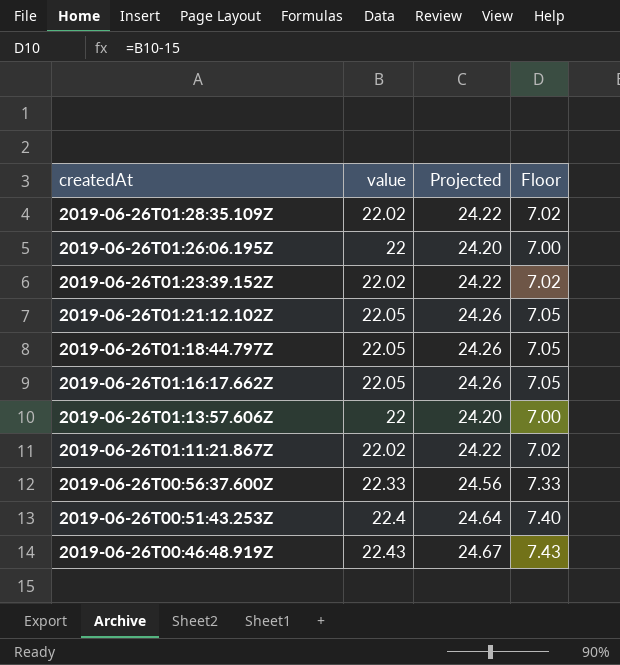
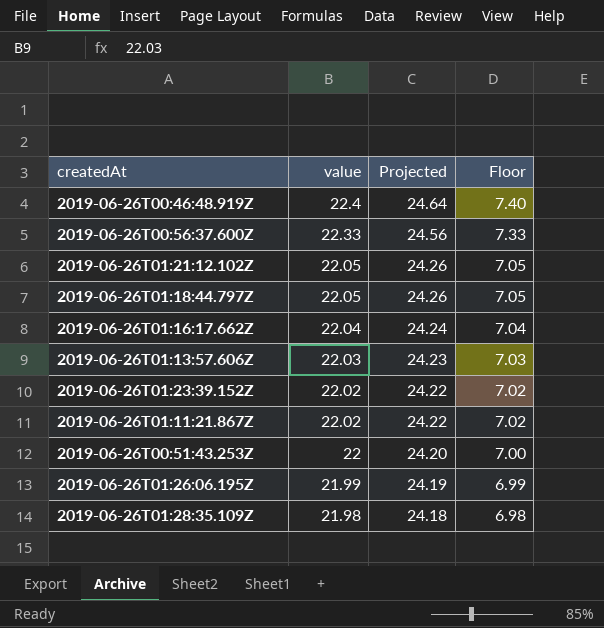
row order: createdAt descending -> value descending
2019-06-26T00:46:48.919Z | value: 22.43 -> 22.4
2019-06-26T00:46:48.919Z | Projected: 24.67 -> 24.64
2019-06-26T00:46:48.919Z | Floor: 7.43 -> 7.40
2019-06-26T01:16:17.662Z | value: 22.05 -> 22.04
2019-06-26T01:16:17.662Z | Projected: 24.26 -> 24.24
2019-06-26T01:16:17.662Z | Floor: 7.05 -> 7.04
2019-06-26T01:13:57.606Z | value: 22 -> 22.03
2019-06-26T01:13:57.606Z | Projected: 24.20 -> 24.23
2019-06-26T01:13:57.606Z | Floor: 7.00 -> 7.03
2019-06-26T00:51:43.253Z | value: 22.4 -> 22
2019-06-26T00:51:43.253Z | Projected: 24.64 -> 24.20
2019-06-26T00:51:43.253Z | Floor: 7.40 -> 7.00
2019-06-26T01:26:06.195Z | value: 22 -> 21.99
2019-06-26T01:26:06.195Z | Projected: 24.20 -> 24.19
2019-06-26T01:26:06.195Z | Floor: 7.00 -> 6.99
2019-06-26T01:28:35.109Z | value: 22.02 -> 21.98
2019-06-26T01:28:35.109Z | Projected: 24.22 -> 24.18
2019-06-26T01:28:35.109Z | Floor: 7.02 -> 6.98

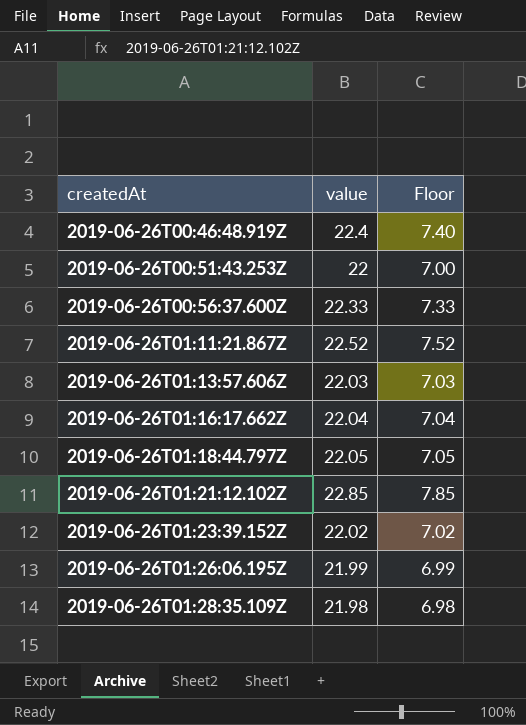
row order: value descending -> createdAt ascending
column Projected | formula: [value] * 1.1 -> none
2019-06-26T01:11:21.867Z | value: 22.02 -> 22.52
2019-06-26T01:11:21.867Z | Floor: 7.02 -> 7.52
2019-06-26T01:21:12.102Z | value: 22.05 -> 22.85
2019-06-26T01:21:12.102Z | Floor: 7.05 -> 7.85

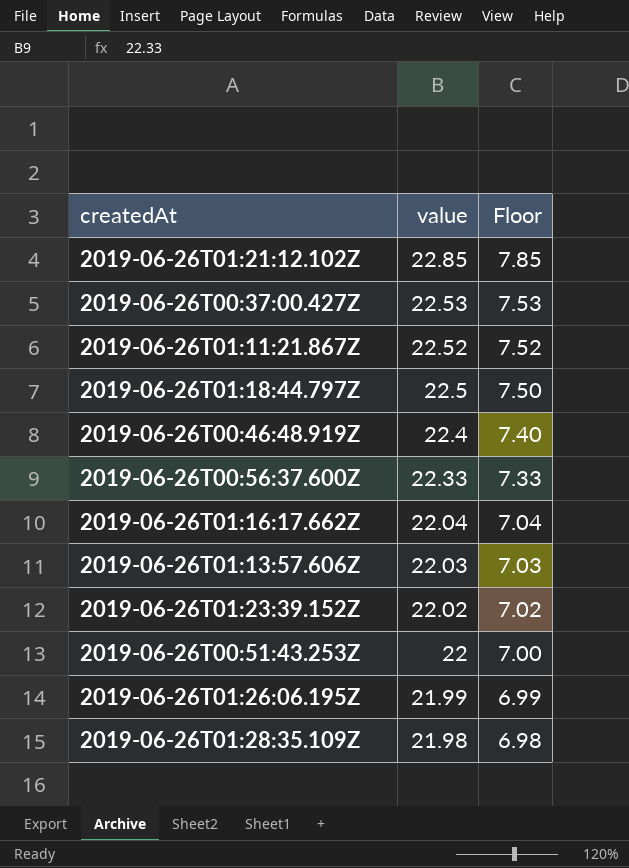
row order: createdAt ascending -> value descending
row 2019-06-26T00:37:00.427Z: none -> 22.53 | 7.53
2019-06-26T01:18:44.797Z | value: 22.05 -> 22.5
2019-06-26T01:18:44.797Z | Floor: 7.05 -> 7.50

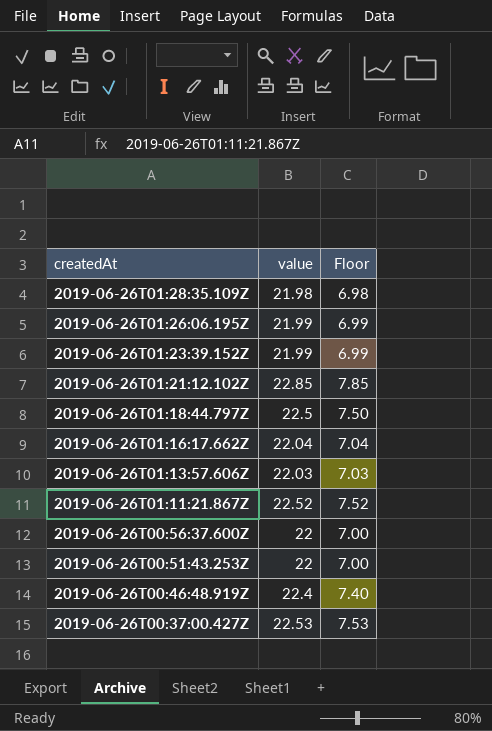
row order: value descending -> createdAt descending
2019-06-26T01:23:39.152Z | value: 22.02 -> 21.99
2019-06-26T01:23:39.152Z | Floor: 7.02 -> 6.99
2019-06-26T00:56:37.600Z | value: 22.33 -> 22
2019-06-26T00:56:37.600Z | Floor: 7.33 -> 7.00

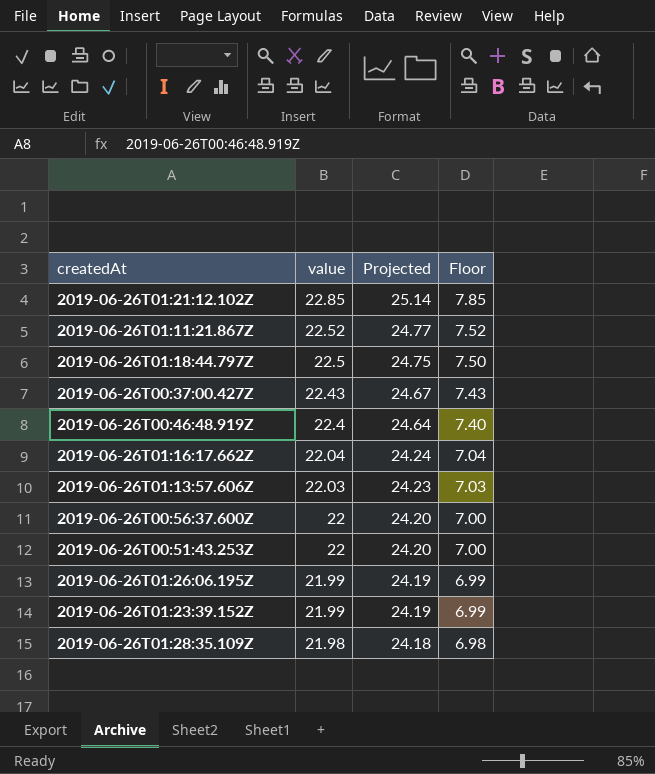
row order: createdAt descending -> value descending
column Projected | formula: none -> [value] * 1.1
2019-06-26T00:37:00.427Z | value: 22.53 -> 22.43
2019-06-26T00:37:00.427Z | Floor: 7.53 -> 7.43

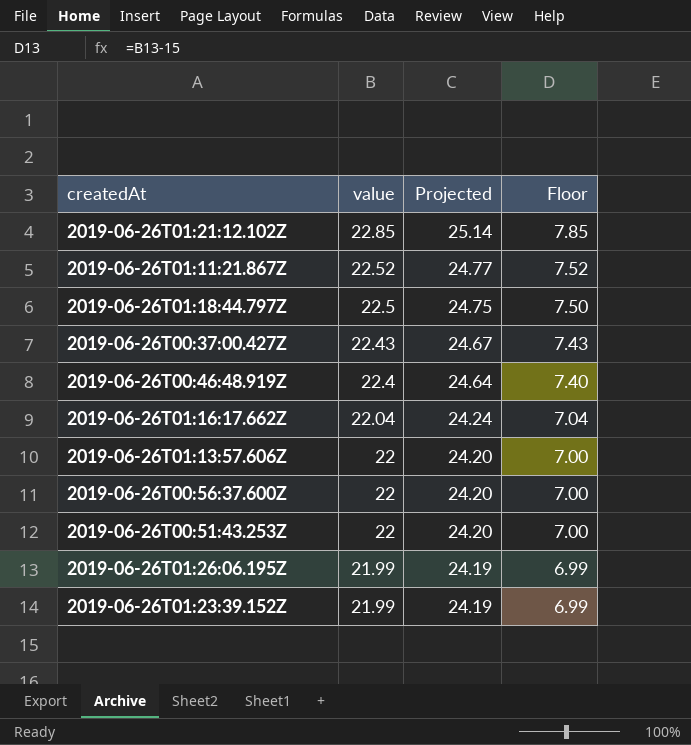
row 2019-06-26T01:28:35.109Z: 21.98 | 24.18 | 6.98 -> none
2019-06-26T01:13:57.606Z | value: 22.03 -> 22
2019-06-26T01:13:57.606Z | Projected: 24.23 -> 24.20
2019-06-26T01:13:57.606Z | Floor: 7.03 -> 7.00

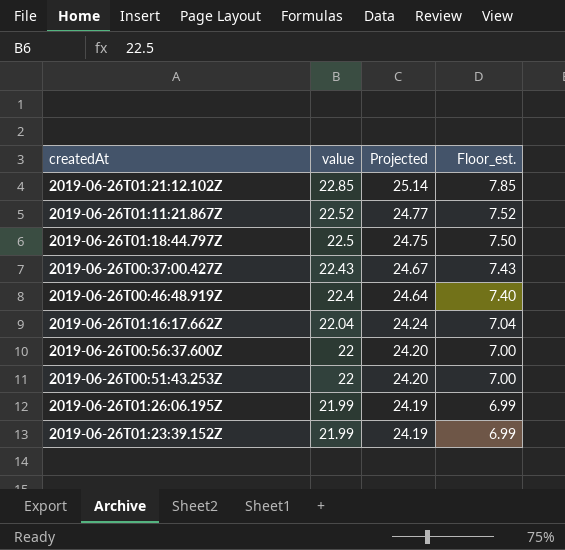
column name: Floor -> Floor_est.
row 2019-06-26T01:13:57.606Z: 22 | 24.20 | 7.00 -> none

